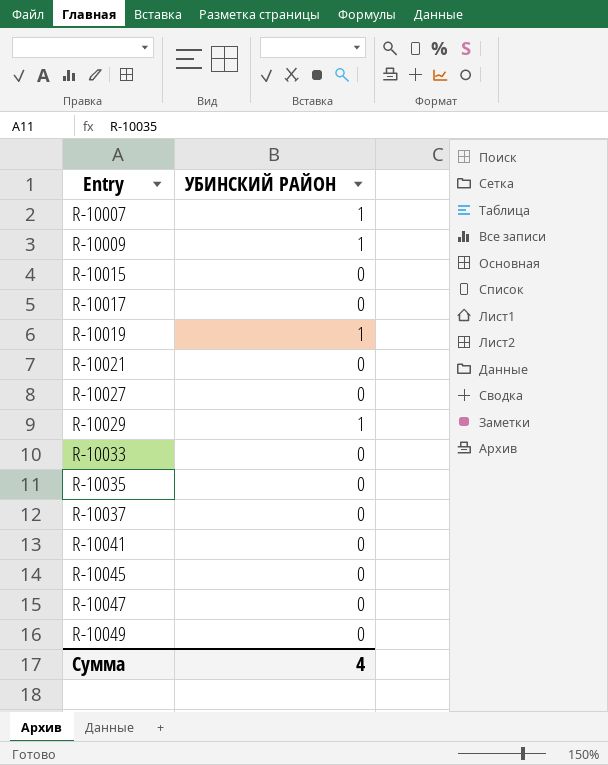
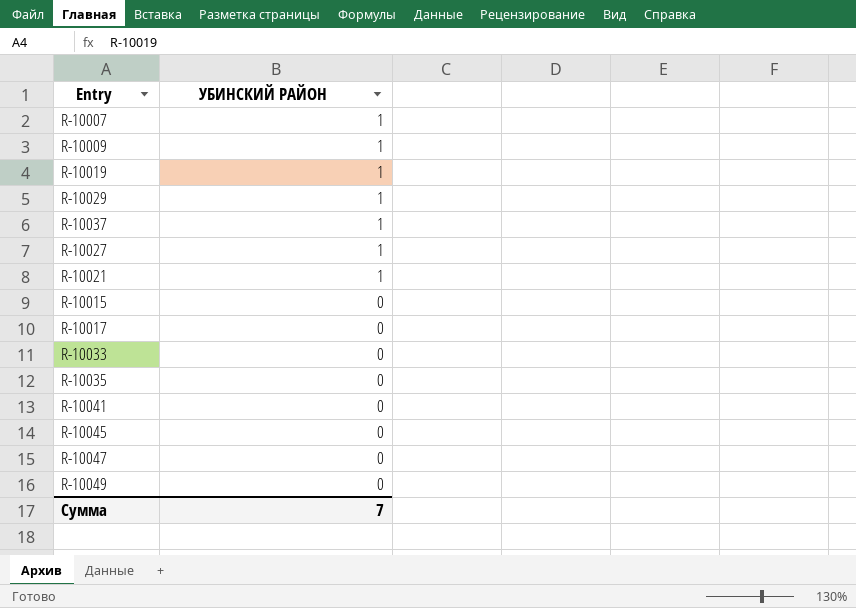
row order: Entry ascending -> УБИНСКИЙ РАЙОН descending
R-10037 | УБИНСКИЙ РАЙОН: 0 -> 1
R-10027 | УБИНСКИЙ РАЙОН: 0 -> 1
R-10021 | УБИНСКИЙ РАЙОН: 0 -> 1
Сумма | УБИНСКИЙ РАЙОН: 4 -> 7

